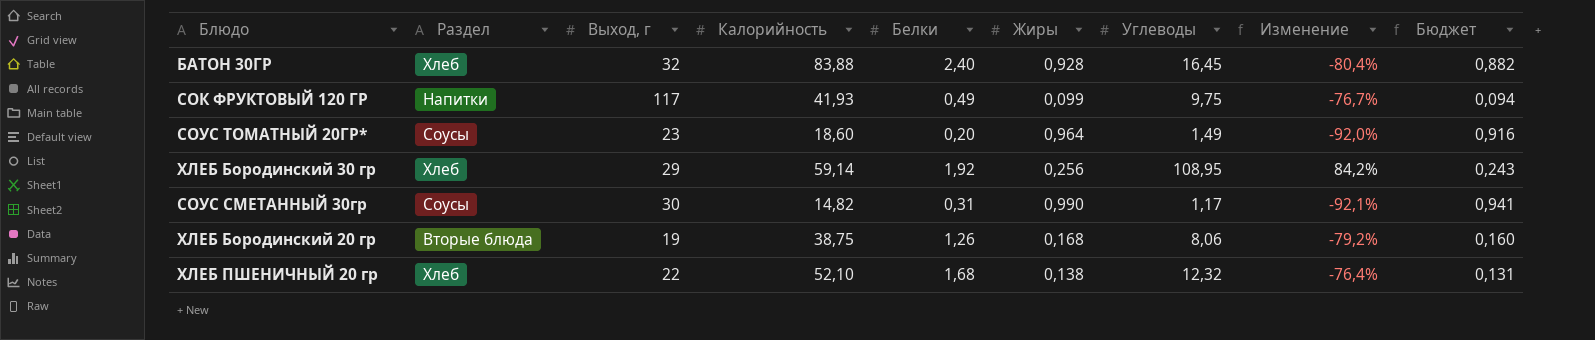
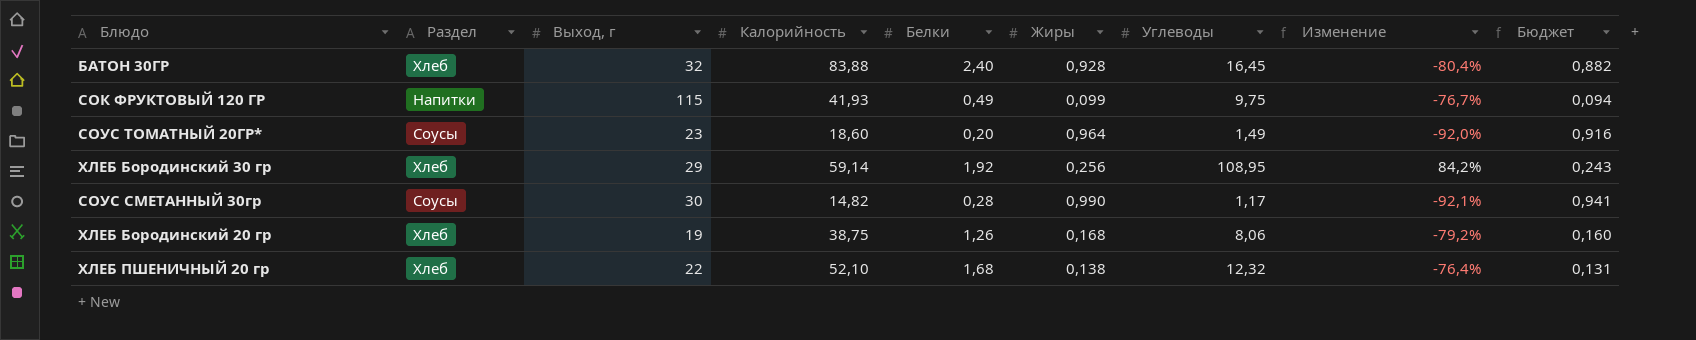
СОК ФРУКТОВЫЙ 120 ГР | Выход, г: 117 -> 115
СОУС СМЕТАННЫЙ 30гр | Белки: 0,31 -> 0,28
ХЛЕБ Бородинский 20 гр | Раздел: Вторые блюда -> Хлеб

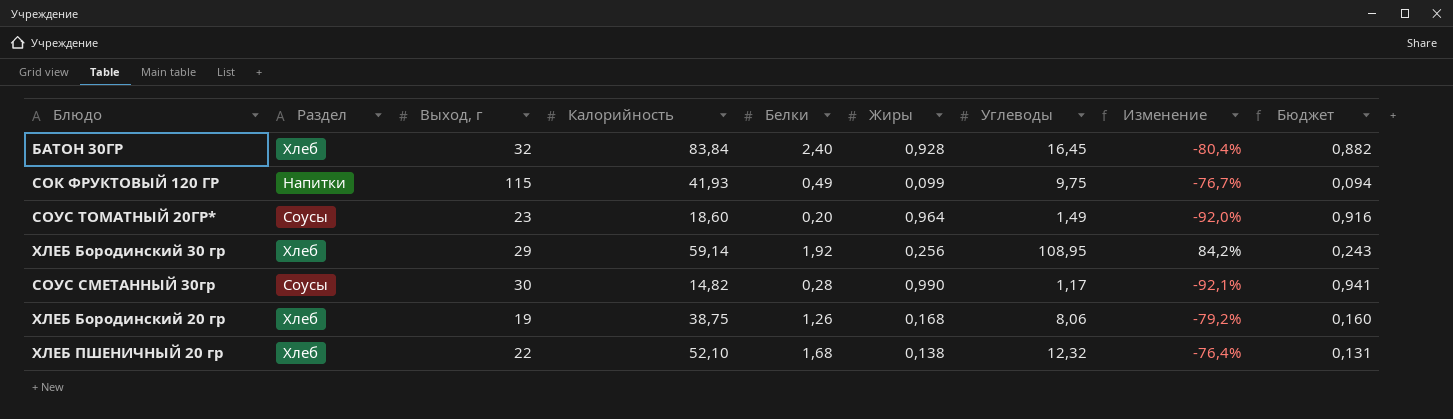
БАТОН 30ГР | Калорийность: 83,88 -> 83,84

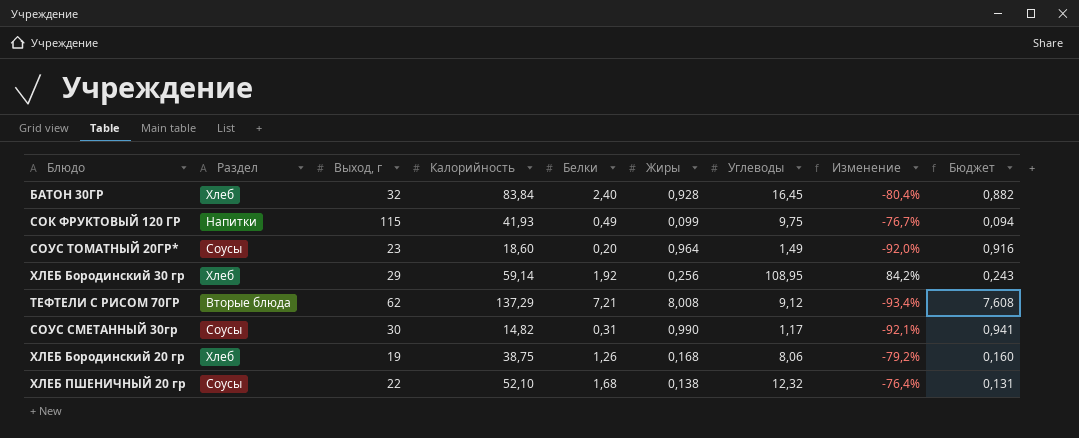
row ТЕФТЕЛИ С РИСОМ 70ГР: none -> Вторые блюда | 62 | 137,29 | 7,21 | 8,008 | 9,12 | -93,4% | 7,608
СОУС СМЕТАННЫЙ 30гр | Белки: 0,28 -> 0,31
ХЛЕБ ПШЕНИЧНЫЙ 20 гр | Раздел: Хлеб -> Соусы

